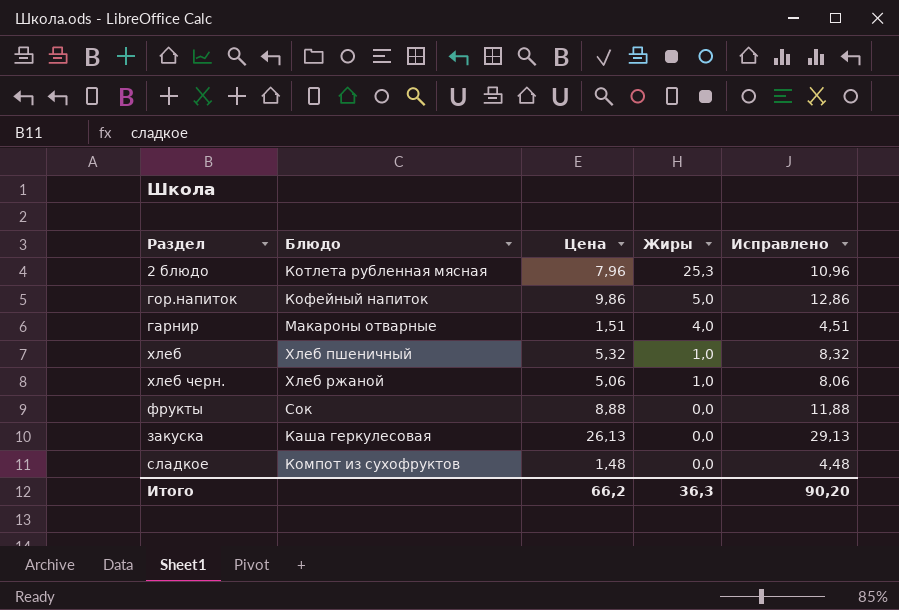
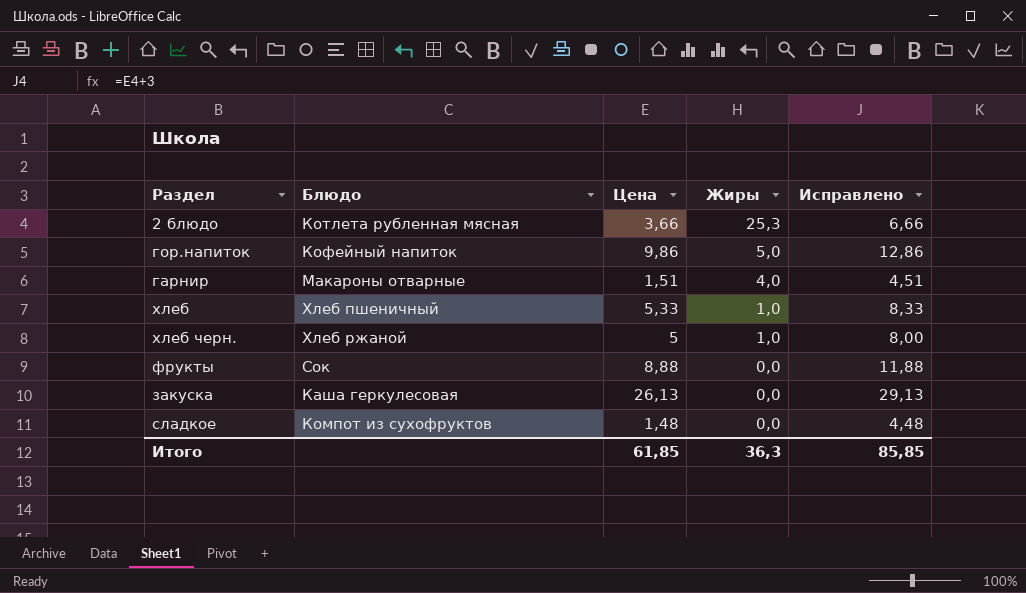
2 блюдо | Цена: 7,96 -> 3,66
2 блюдо | Исправлено: 10,96 -> 6,66
хлеб | Цена: 5,32 -> 5,33
хлеб | Исправлено: 8,32 -> 8,33
хлеб черн. | Цена: 5,06 -> 5
хлеб черн. | Исправлено: 8,06 -> 8,00
Итого | Цена: 66,2 -> 61,85
Итого | Исправлено: 90,20 -> 85,85

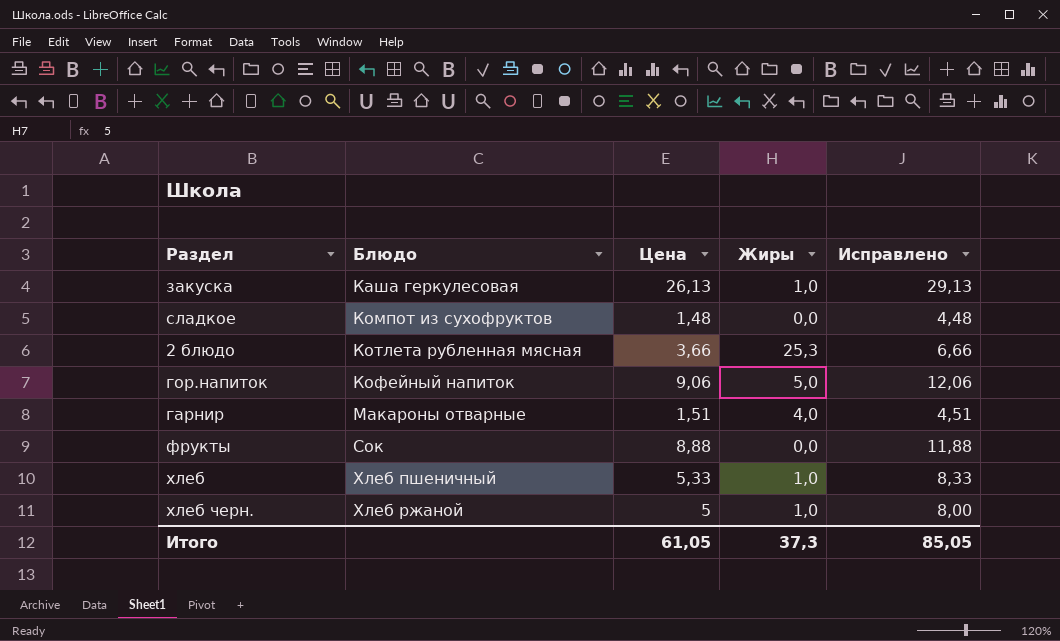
row order: Жиры descending -> Блюдо ascending
закуска | Жиры: 0,0 -> 1,0
гор.напиток | Цена: 9,86 -> 9,06
гор.напиток | Исправлено: 12,86 -> 12,06
Итого | Цена: 61,85 -> 61,05
Итого | Жиры: 36,3 -> 37,3
Итого | Исправлено: 85,85 -> 85,05

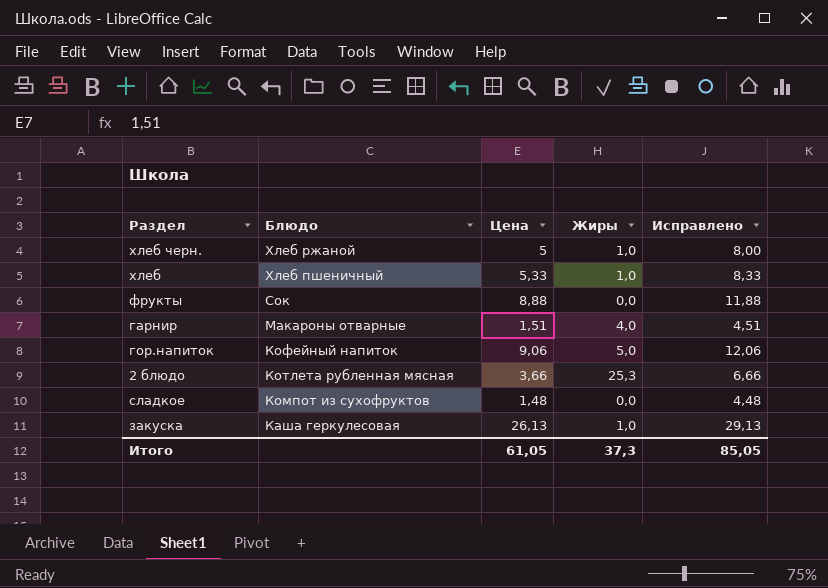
row order: Блюдо ascending -> Блюдо descending

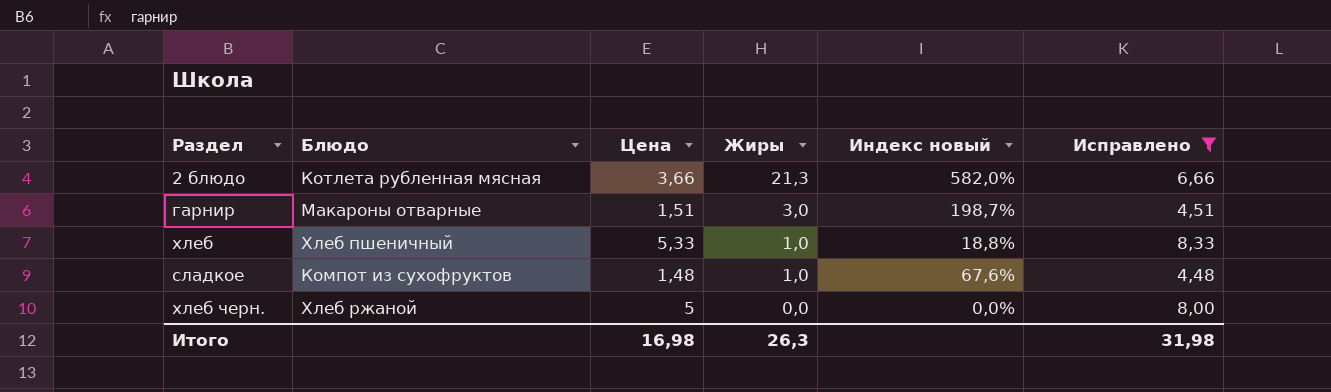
filter: none -> Исправлено <= 8,33
row order: Блюдо descending -> Жиры descending
column Индекс новый | formula: none -> [Жиры] / [Цена]
2 блюдо | Жиры: 25,3 -> 21,3
гарнир | Жиры: 4,0 -> 3,0
сладкое | Жиры: 0,0 -> 1,0
хлеб черн. | Жиры: 1,0 -> 0,0
Итого | Цена: 61,05 -> 16,98
Итого | Жиры: 37,3 -> 26,3
Итого | Исправлено: 85,05 -> 31,98

